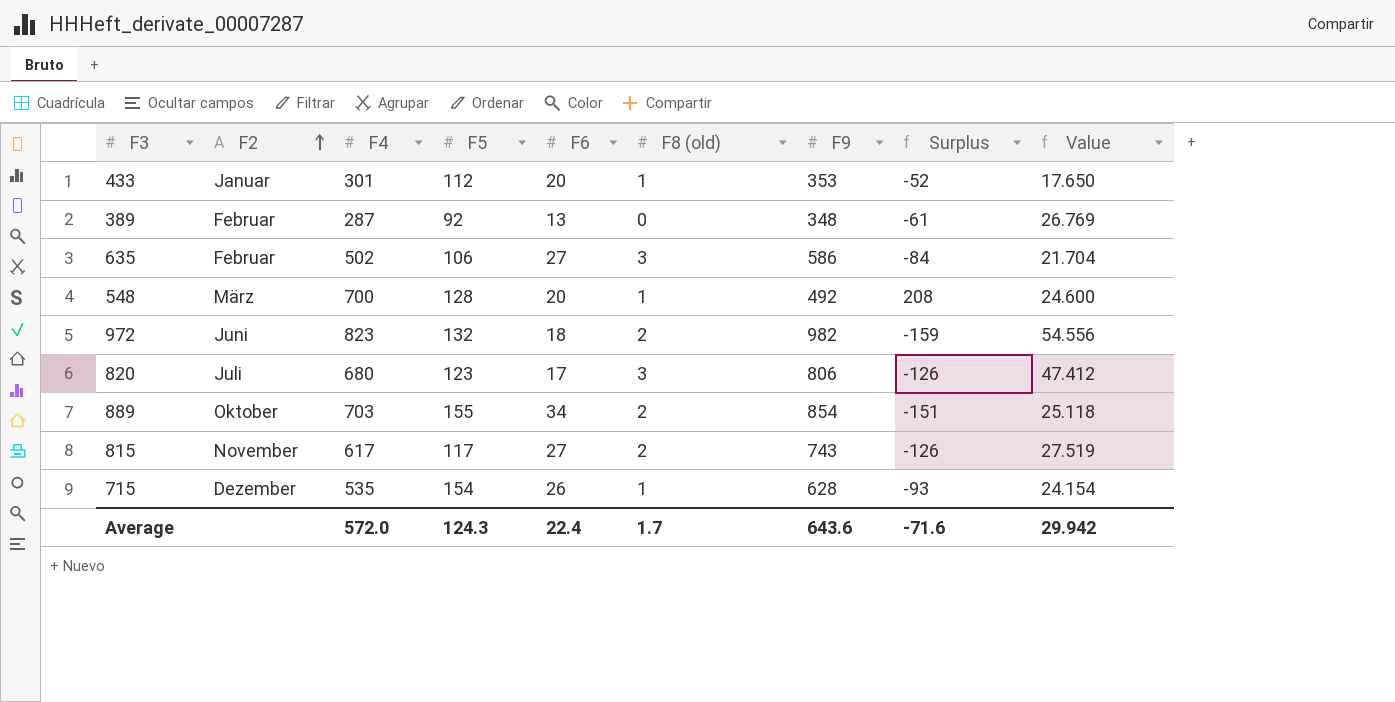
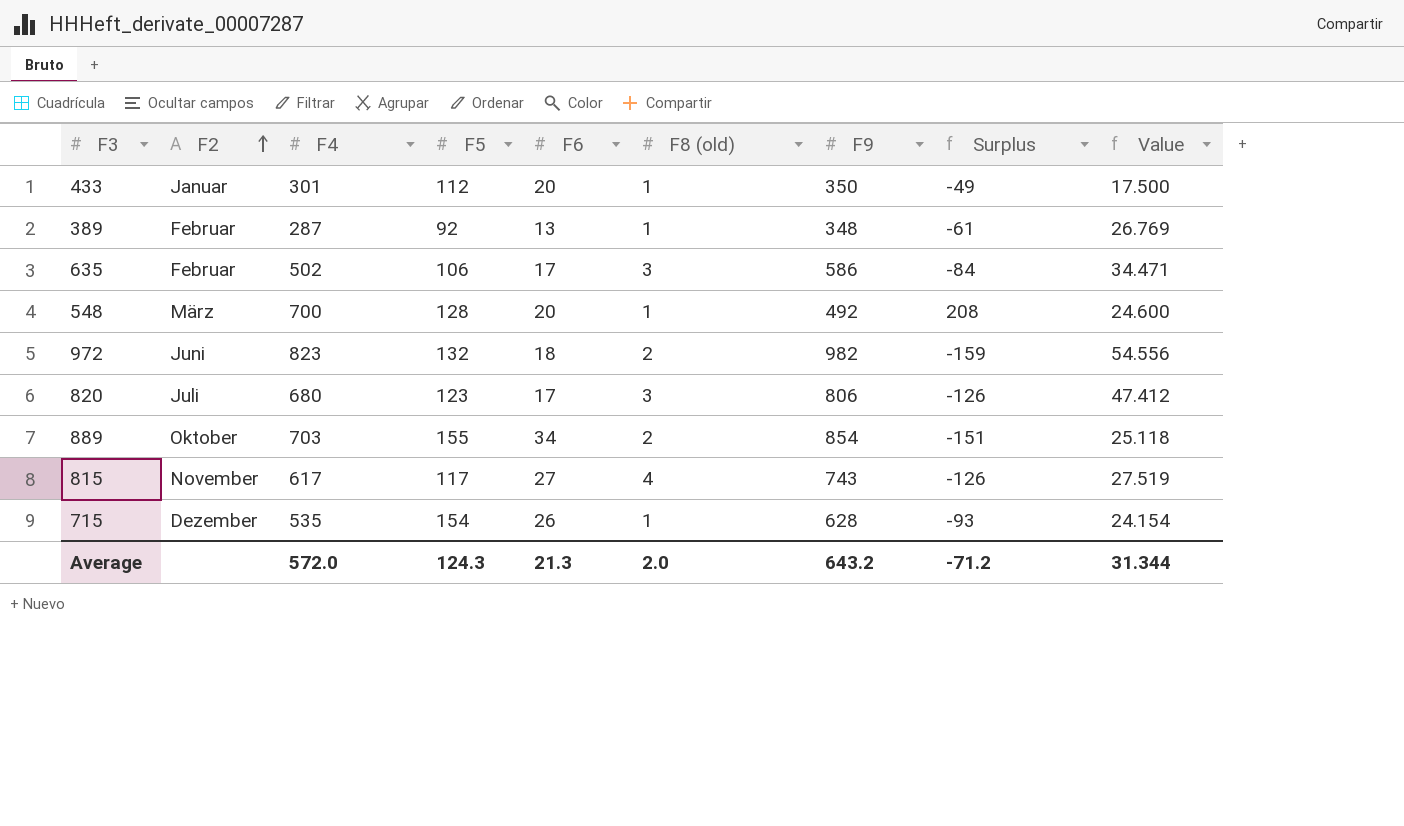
433 | F9: 353 -> 350
433 | Surplus: -52 -> -49
433 | Value: 17.650 -> 17.500
389 | F8 (old): 0 -> 1
635 | F6: 27 -> 17
635 | Value: 21.704 -> 34.471
815 | F8 (old): 2 -> 4
Average | F6: 22.4 -> 21.3
Average | F8 (old): 1.7 -> 2.0
Average | F9: 643.6 -> 643.2
Average | Surplus: -71.6 -> -71.2
Average | Value: 29.942 -> 31.344

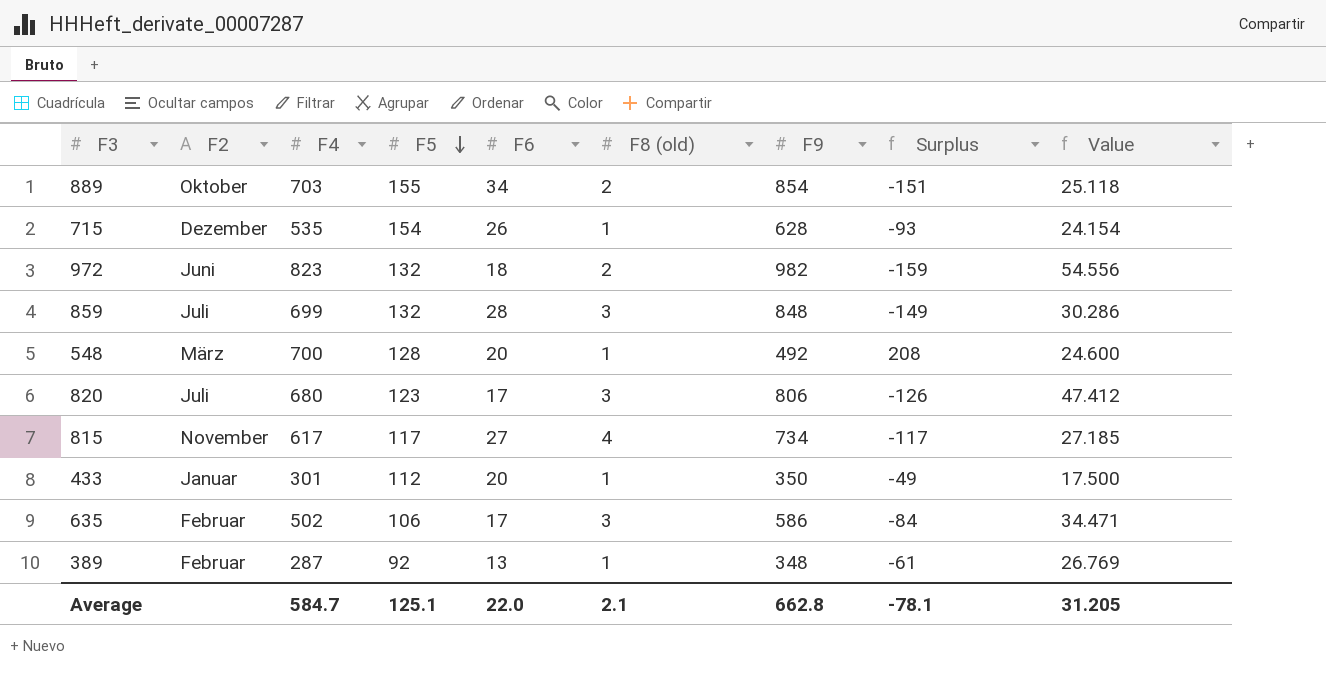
row order: F2 ascending -> F5 descending
row 859: none -> Juli | 699 | 132 | 28 | 3 | 848 | -149 | 30.286
815 | F9: 743 -> 734
815 | Surplus: -126 -> -117
815 | Value: 27.519 -> 27.185
Average | F4: 572.0 -> 584.7
Average | F5: 124.3 -> 125.1
Average | F6: 21.3 -> 22.0
Average | F8 (old): 2.0 -> 2.1
Average | F9: 643.2 -> 662.8
Average | Surplus: -71.2 -> -78.1
Average | Value: 31.344 -> 31.205

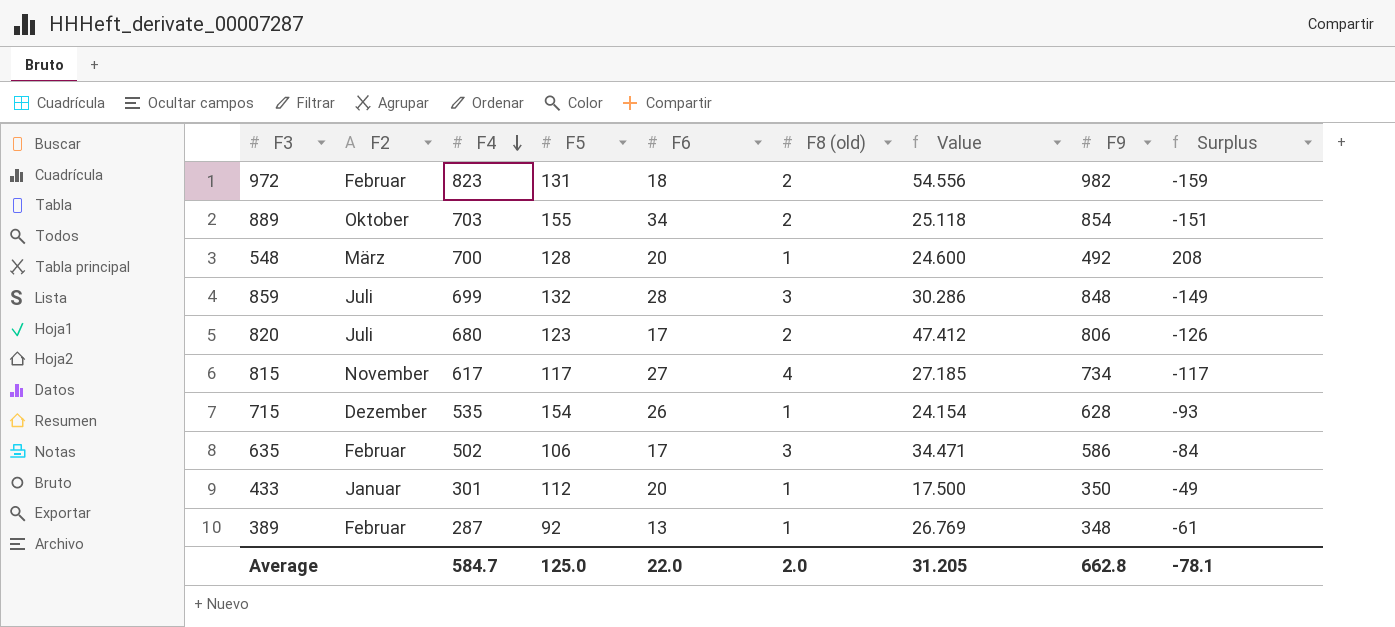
row order: F5 descending -> F4 descending
column Value | position: 9 -> 7
972 | F2: Juni -> Februar
972 | F5: 132 -> 131
820 | F8 (old): 3 -> 2
Average | F5: 125.1 -> 125.0
Average | F8 (old): 2.1 -> 2.0

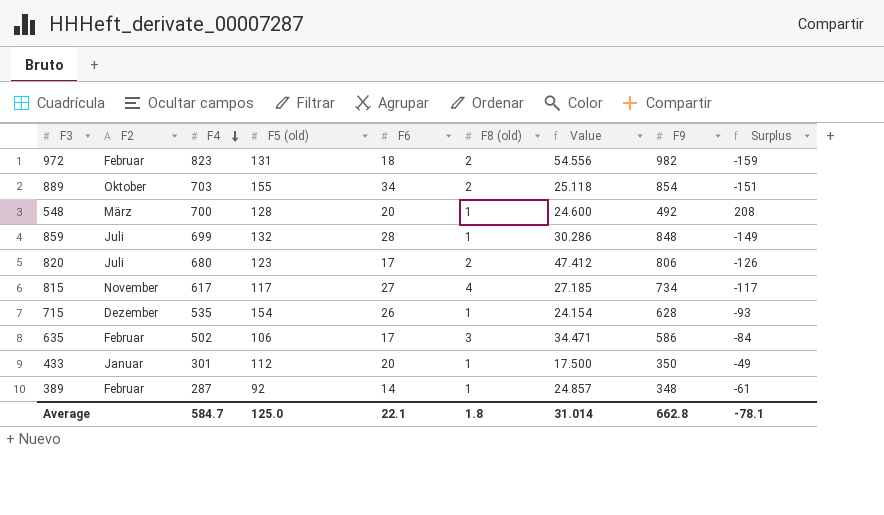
column name: F5 -> F5 (old)
859 | F8 (old): 3 -> 1
389 | F6: 13 -> 14
389 | Value: 26.769 -> 24.857
Average | F6: 22.0 -> 22.1
Average | F8 (old): 2.0 -> 1.8
Average | Value: 31.205 -> 31.014

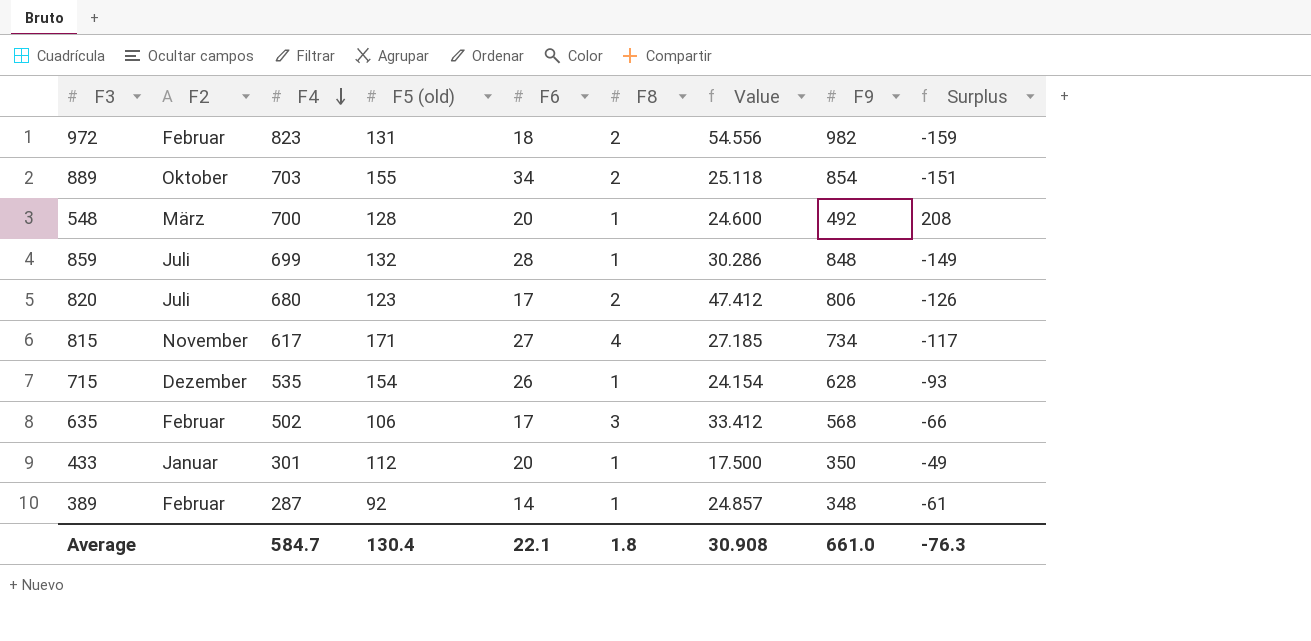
column name: F8 (old) -> F8
815 | F5 (old): 117 -> 171
635 | Value: 34.471 -> 33.412
635 | F9: 586 -> 568
635 | Surplus: -84 -> -66
Average | F5 (old): 125.0 -> 130.4
Average | Value: 31.014 -> 30.908
Average | F9: 662.8 -> 661.0
Average | Surplus: -78.1 -> -76.3

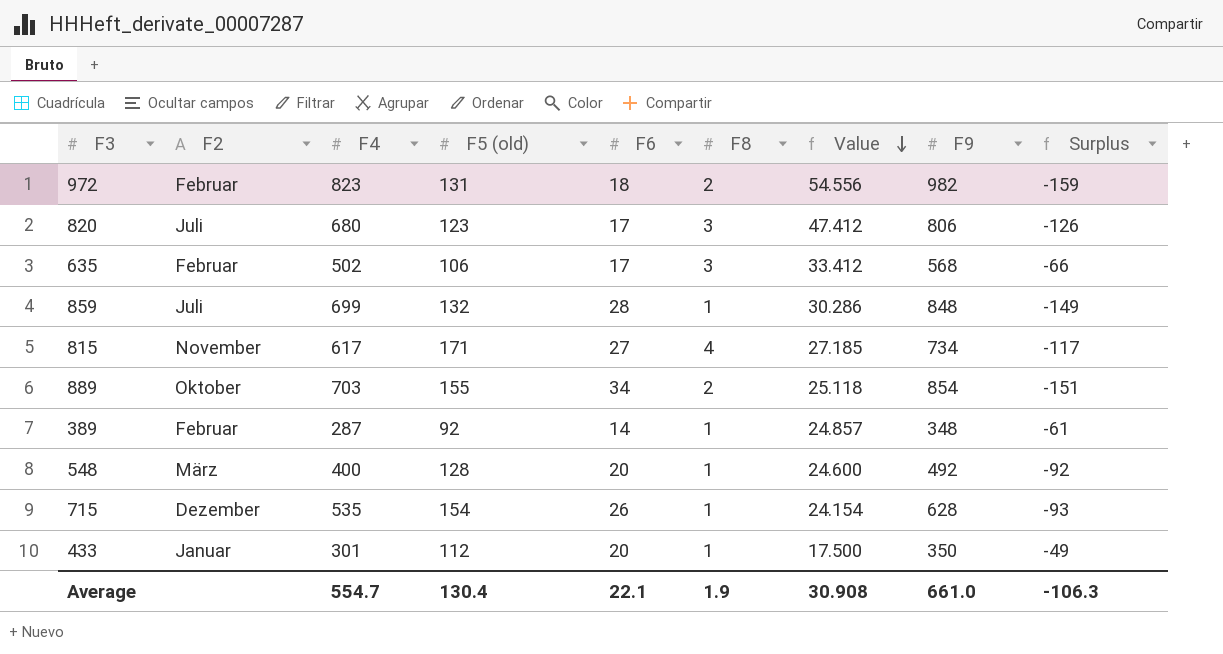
row order: F4 descending -> Value descending
820 | F8: 2 -> 3
548 | F4: 700 -> 400
548 | Surplus: 208 -> -92
Average | F4: 584.7 -> 554.7
Average | F8: 1.8 -> 1.9
Average | Surplus: -76.3 -> -106.3

